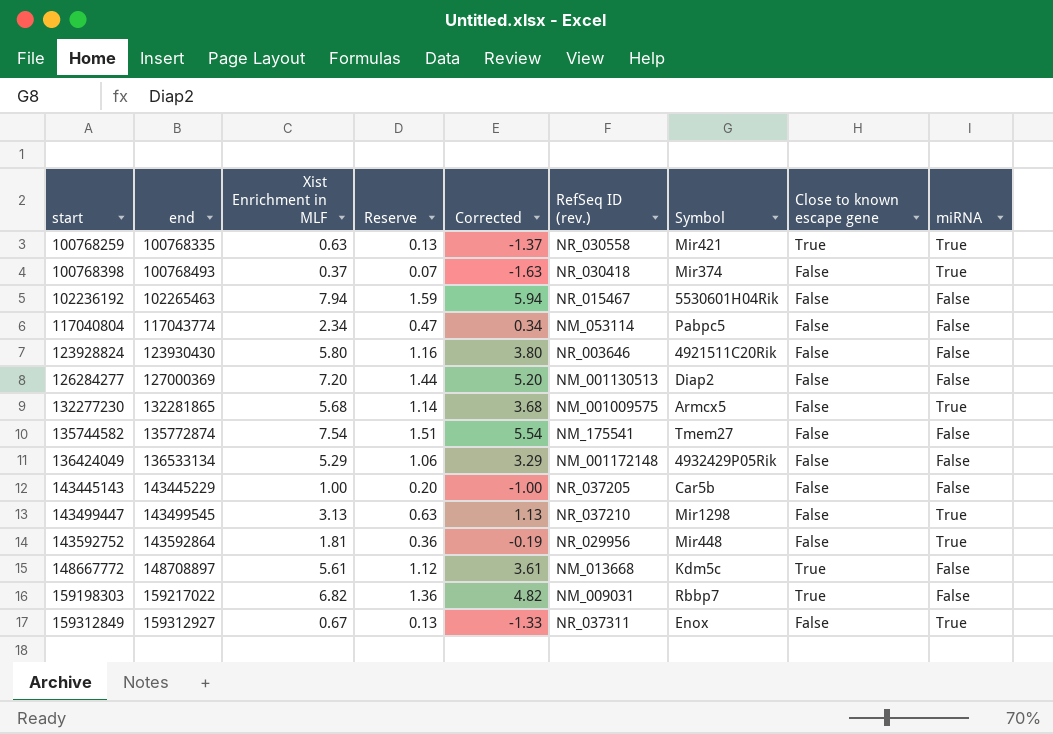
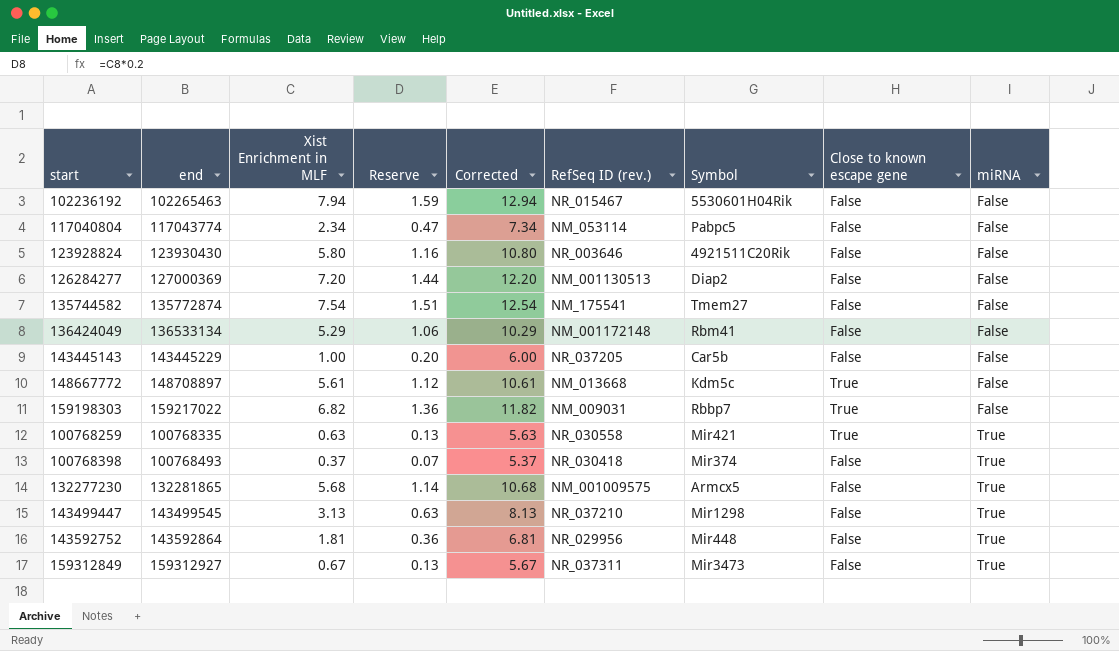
row order: start ascending -> miRNA ascending
column Corrected | formula: [Xist Enrichment in MLF] - 2 -> [Xist Enrichment in MLF] + 5
136424049 | Symbol: 4932429P05Rik -> Rbm41
159312849 | Symbol: Enox -> Mir3473

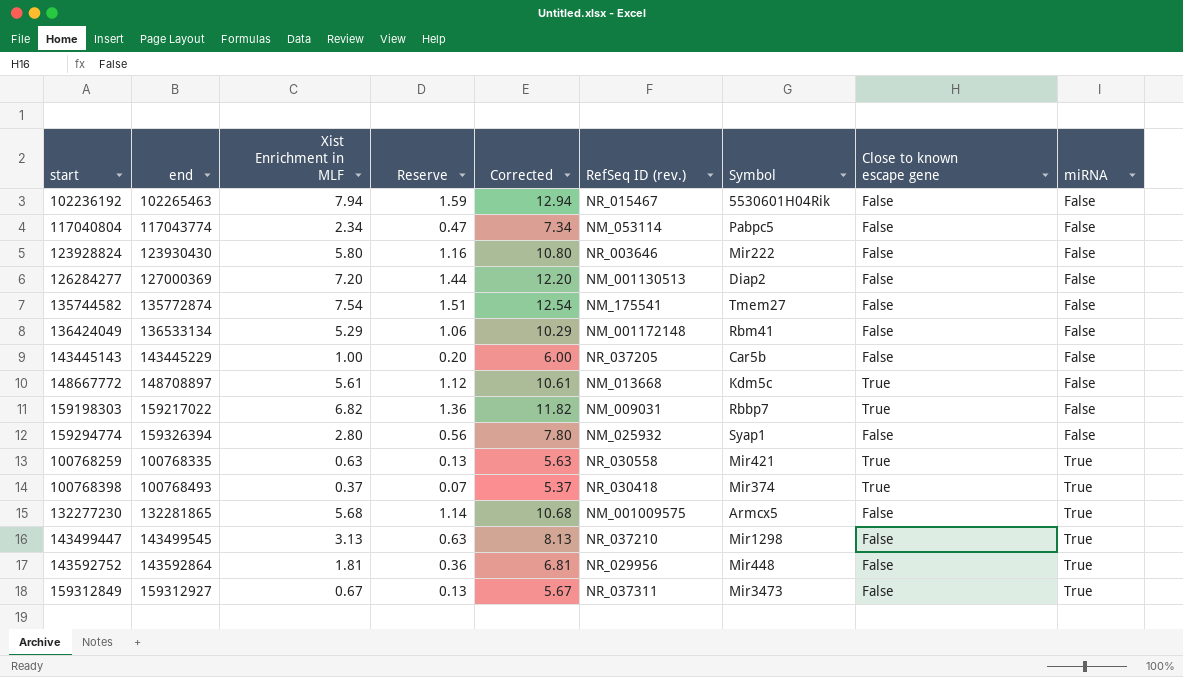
123928824 | Symbol: 4921511C20Rik -> Mir222
row 159294774: none -> 159326394 | 2.80 | 0.56 | 7.80 | NM_025932 | Syap1 | False | False
100768398 | Close to known escape gene: False -> True

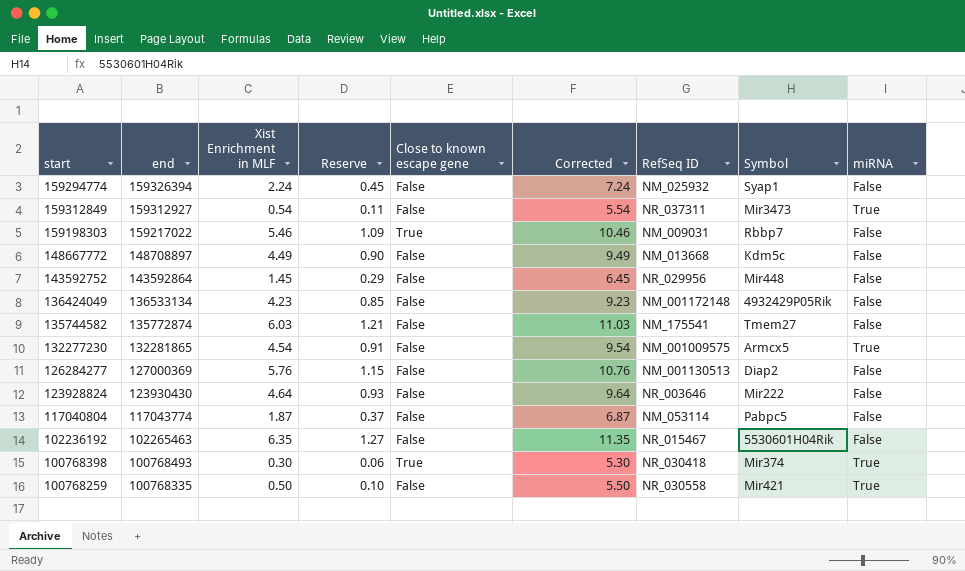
row order: miRNA ascending -> end descending
column Close to known escape gene | position: 8 -> 5
column name: RefSeq ID (rev.) -> RefSeq ID
row 143445143: 143445229 | 1.00 | 0.20 | 6.00 | NR_037205 | Car5b | False | False -> none
row 143499447: 143499545 | 3.13 | 0.63 | 8.13 | NR_037210 | Mir1298 | False | True -> none
159294774 | Xist Enrichment in MLF: 2.80 -> 2.24
159294774 | Reserve: 0.56 -> 0.45
159294774 | Corrected: 7.80 -> 7.24
159312849 | Xist Enrichment in MLF: 0.67 -> 0.54
159312849 | Reserve: 0.13 -> 0.11
159312849 | Corrected: 5.67 -> 5.54
159198303 | Xist Enrichment in MLF: 6.82 -> 5.46
159198303 | Reserve: 1.36 -> 1.09
159198303 | Corrected: 11.82 -> 10.46
148667772 | Xist Enrichment in MLF: 5.61 -> 4.49
148667772 | Reserve: 1.12 -> 0.90
148667772 | Close to known escape gene: True -> False
148667772 | Corrected: 10.61 -> 9.49
143592752 | Xist Enrichment in MLF: 1.81 -> 1.45
143592752 | Reserve: 0.36 -> 0.29
143592752 | Corrected: 6.81 -> 6.45
143592752 | miRNA: True -> False
136424049 | Xist Enrichment in MLF: 5.29 -> 4.23
136424049 | Reserve: 1.06 -> 0.85
136424049 | Corrected: 10.29 -> 9.23
136424049 | Symbol: Rbm41 -> 4932429P05Rik
135744582 | Xist Enrichment in MLF: 7.54 -> 6.03
135744582 | Reserve: 1.51 -> 1.21
135744582 | Corrected: 12.54 -> 11.03
132277230 | Xist Enrichment in MLF: 5.68 -> 4.54
132277230 | Reserve: 1.14 -> 0.91
132277230 | Corrected: 10.68 -> 9.54
126284277 | Xist Enrichment in MLF: 7.20 -> 5.76
126284277 | Reserve: 1.44 -> 1.15
126284277 | Corrected: 12.20 -> 10.76
123928824 | Xist Enrichment in MLF: 5.80 -> 4.64
123928824 | Reserve: 1.16 -> 0.93
123928824 | Corrected: 10.80 -> 9.64
117040804 | Xist Enrichment in MLF: 2.34 -> 1.87
117040804 | Reserve: 0.47 -> 0.37
117040804 | Corrected: 7.34 -> 6.87
102236192 | Xist Enrichment in MLF: 7.94 -> 6.35
102236192 | Reserve: 1.59 -> 1.27
102236192 | Corrected: 12.94 -> 11.35
100768398 | Xist Enrichment in MLF: 0.37 -> 0.30
100768398 | Reserve: 0.07 -> 0.06
100768398 | Corrected: 5.37 -> 5.30
100768259 | Xist Enrichment in MLF: 0.63 -> 0.50
100768259 | Reserve: 0.13 -> 0.10
100768259 | Close to known escape gene: True -> False
100768259 | Corrected: 5.63 -> 5.50

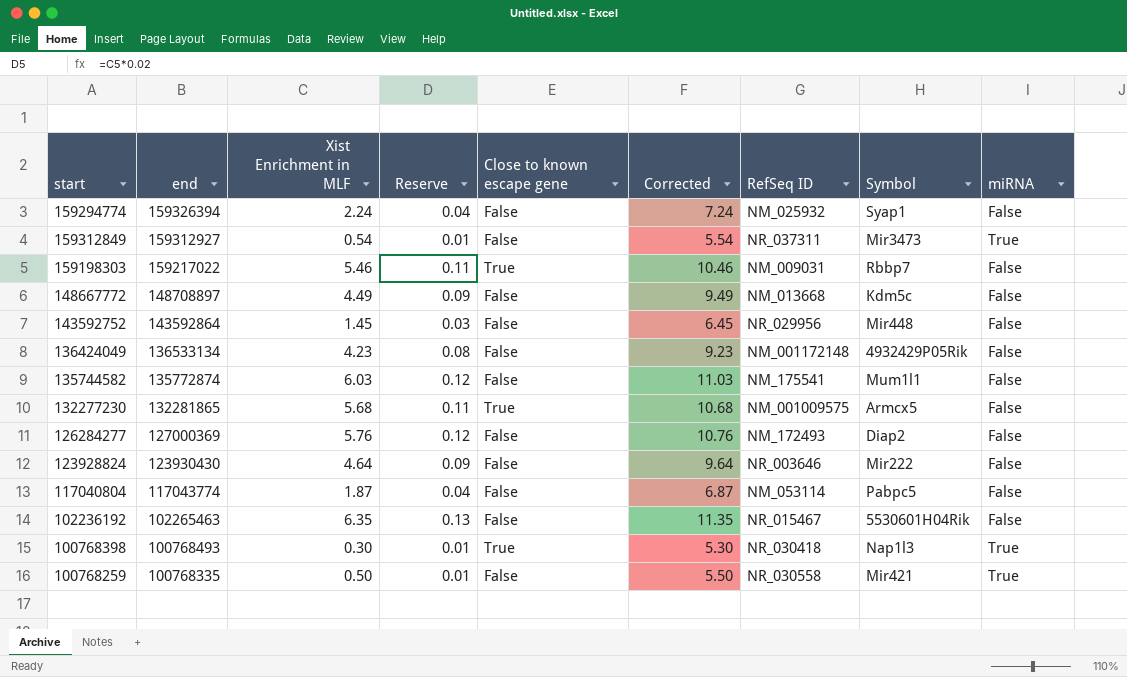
column Reserve | formula: [Xist Enrichment in MLF] * 0.2 -> [Xist Enrichment in MLF] * 0.02
135744582 | Symbol: Tmem27 -> Mum1l1
132277230 | Xist Enrichment in MLF: 4.54 -> 5.68
132277230 | Close to known escape gene: False -> True
132277230 | Corrected: 9.54 -> 10.68
132277230 | miRNA: True -> False
126284277 | RefSeq ID: NM_001130513 -> NM_172493
100768398 | Symbol: Mir374 -> Nap1l3

